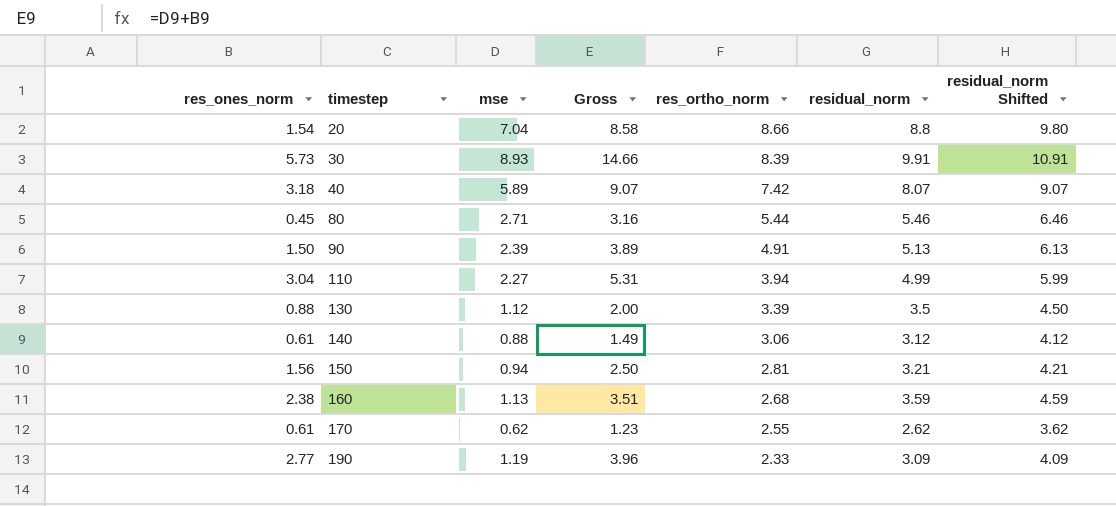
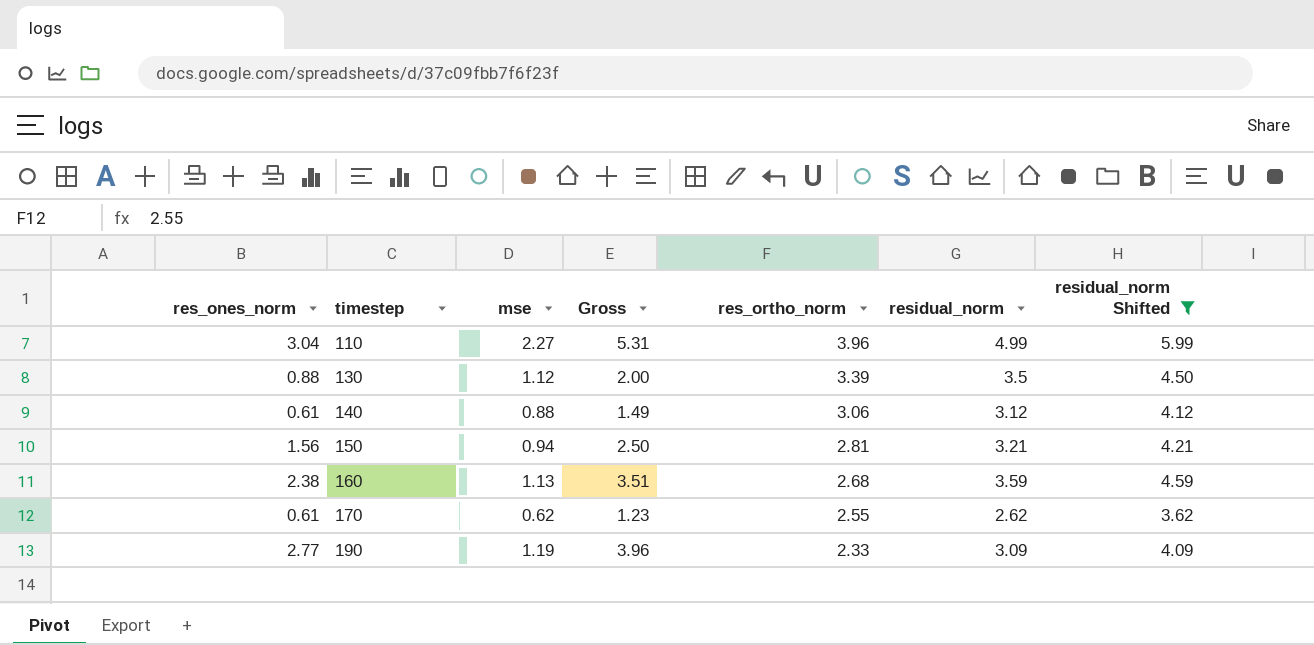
filter: none -> residual_norm Shifted <= 5.99
110 | res_ortho_norm: 3.94 -> 3.96

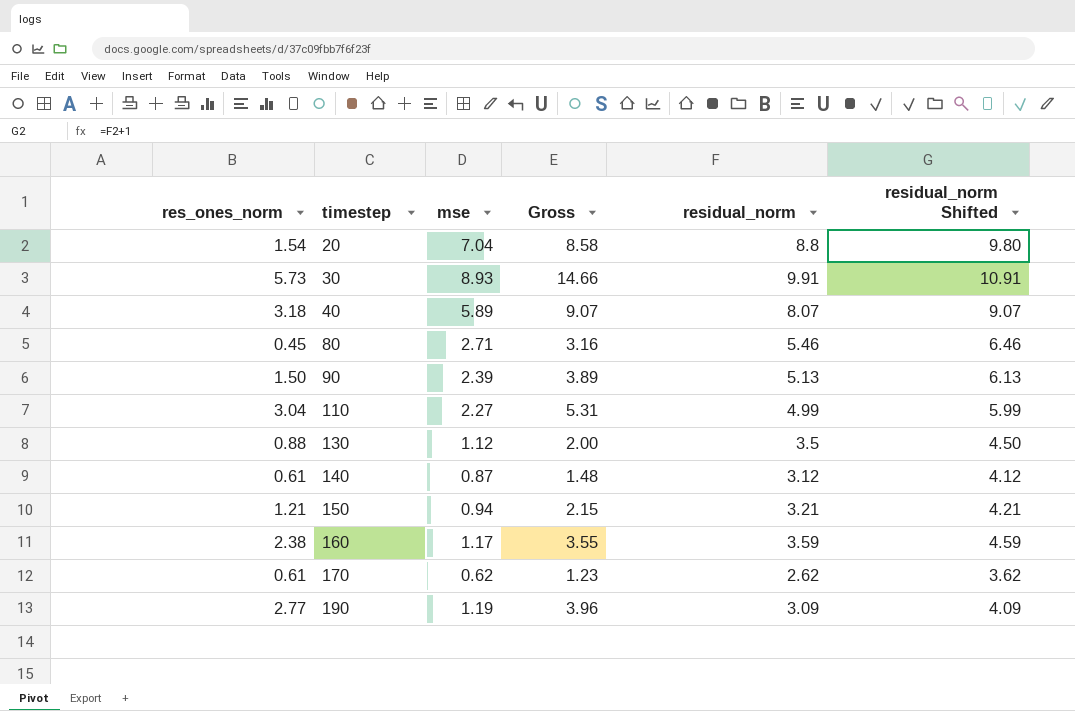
filter: residual_norm Shifted <= 5.99 -> none
column res_ortho_norm | position: 5 -> none
140 | mse: 0.88 -> 0.87
140 | Gross: 1.49 -> 1.48
150 | res_ones_norm: 1.56 -> 1.21
150 | Gross: 2.50 -> 2.15
160 | mse: 1.13 -> 1.17
160 | Gross: 3.51 -> 3.55

